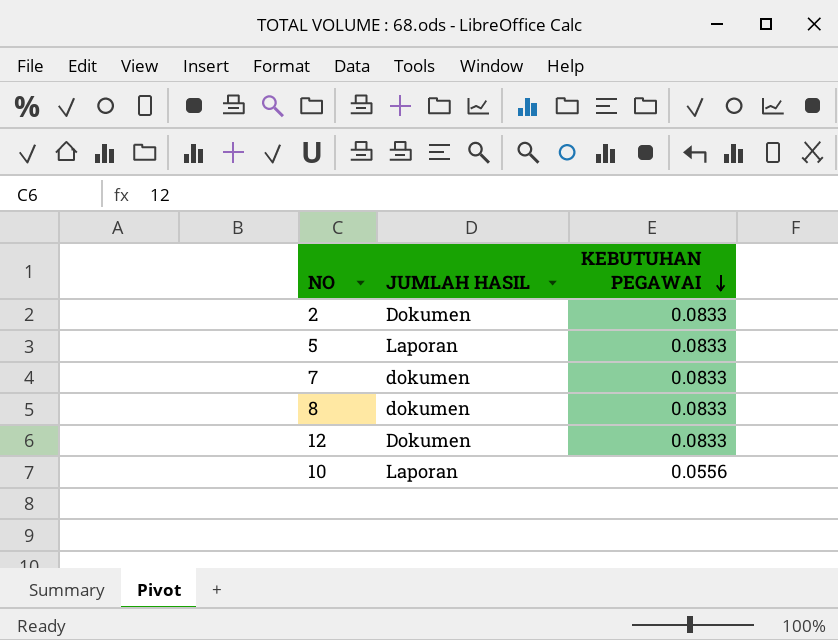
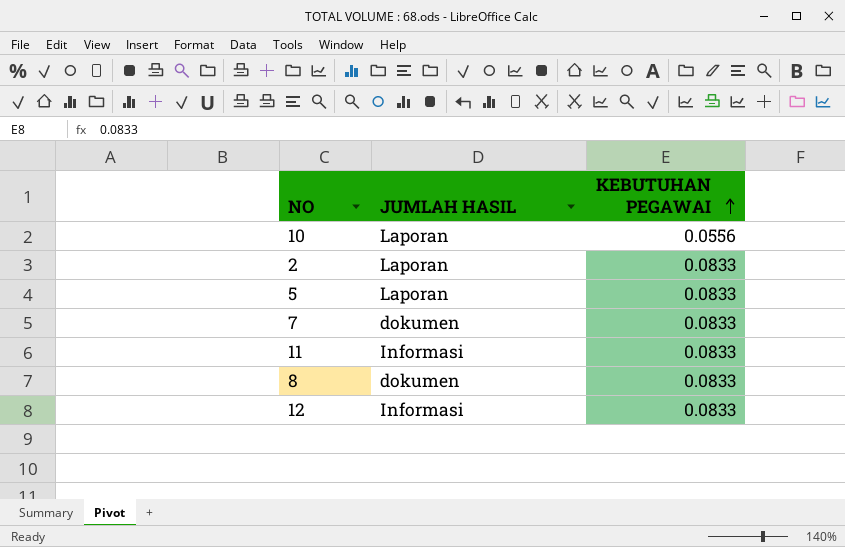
row order: KEBUTUHAN PEGAWAI descending -> KEBUTUHAN PEGAWAI ascending
2 | JUMLAH HASIL: Dokumen -> Laporan
row 11: none -> Informasi | 0.0833
12 | JUMLAH HASIL: Dokumen -> Informasi

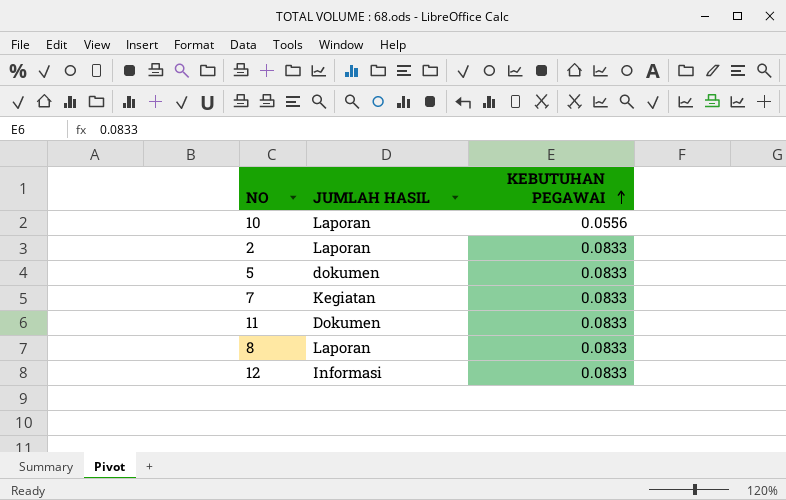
5 | JUMLAH HASIL: Laporan -> dokumen
7 | JUMLAH HASIL: dokumen -> Kegiatan
11 | JUMLAH HASIL: Informasi -> Dokumen
8 | JUMLAH HASIL: dokumen -> Laporan

